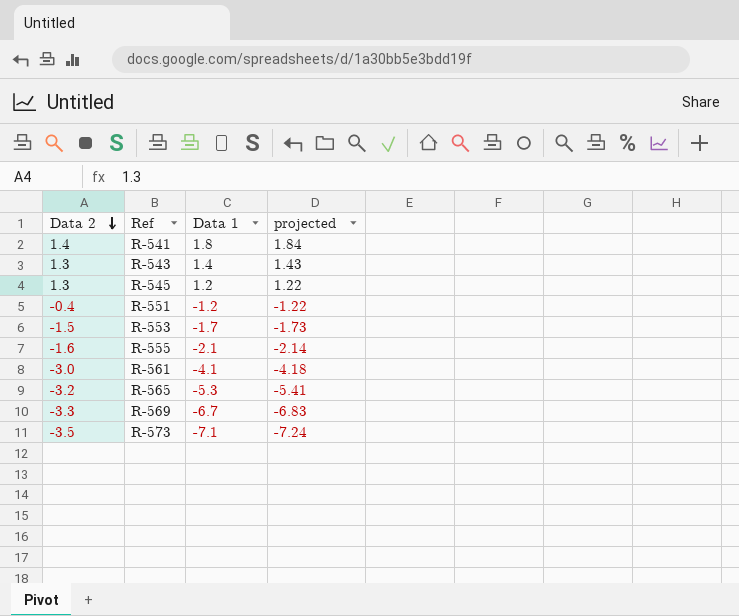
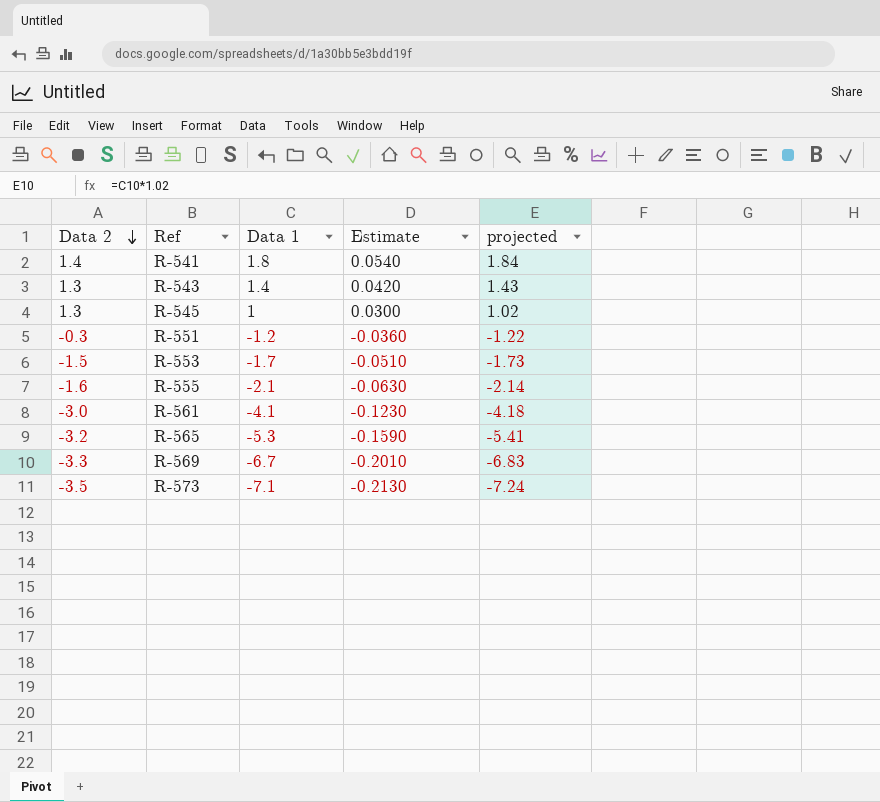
column Estimate | formula: none -> [Data 1] * 0.03
R-545 | Data 1: 1.2 -> 1
R-545 | projected: 1.22 -> 1.02
R-551 | Data 2: -0.4 -> -0.3

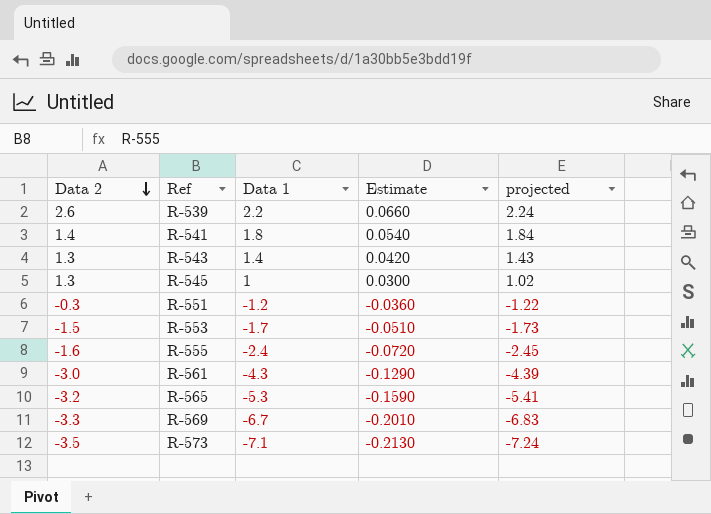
row R-539: none -> 2.6 | 2.2 | 0.0660 | 2.24
R-555 | Data 1: -2.1 -> -2.4
R-555 | Estimate: -0.0630 -> -0.0720
R-555 | projected: -2.14 -> -2.45
R-561 | Data 1: -4.1 -> -4.3
R-561 | Estimate: -0.1230 -> -0.1290
R-561 | projected: -4.18 -> -4.39

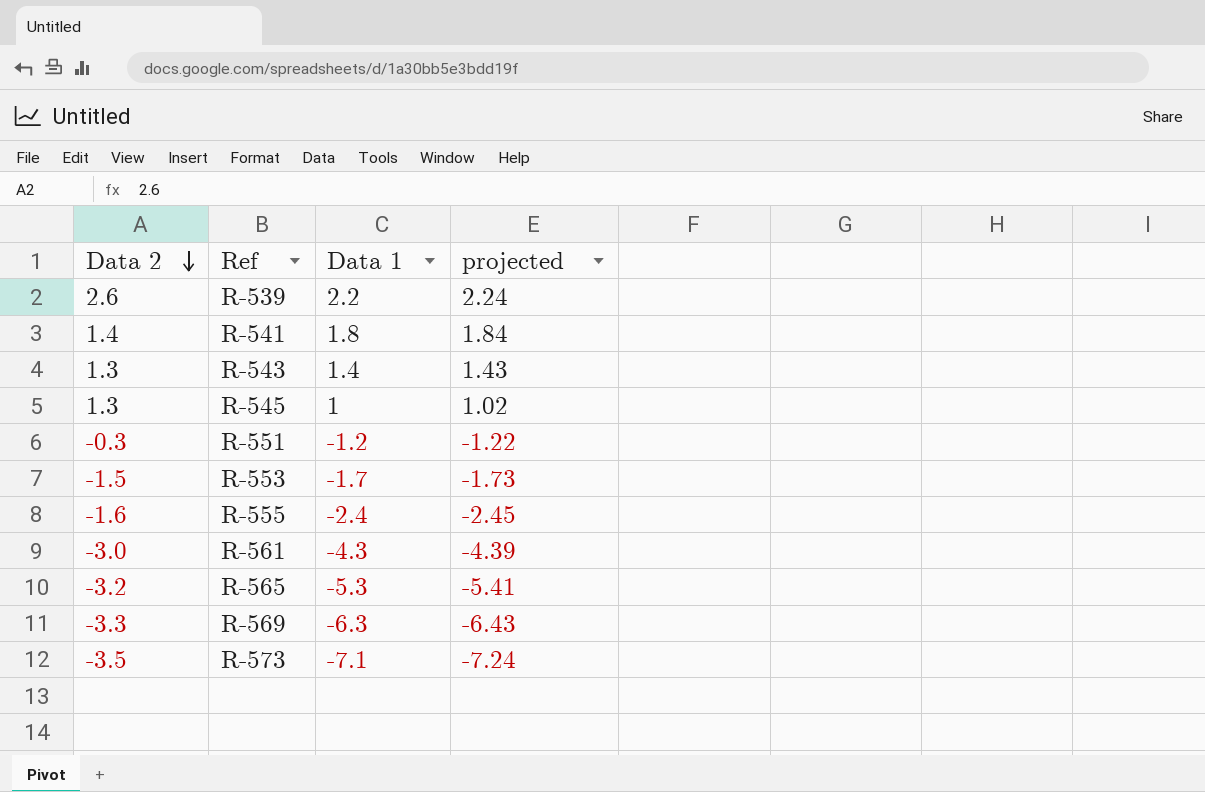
column Estimate | formula: [Data 1] * 0.03 -> none
R-569 | Data 1: -6.7 -> -6.3
R-569 | projected: -6.83 -> -6.43

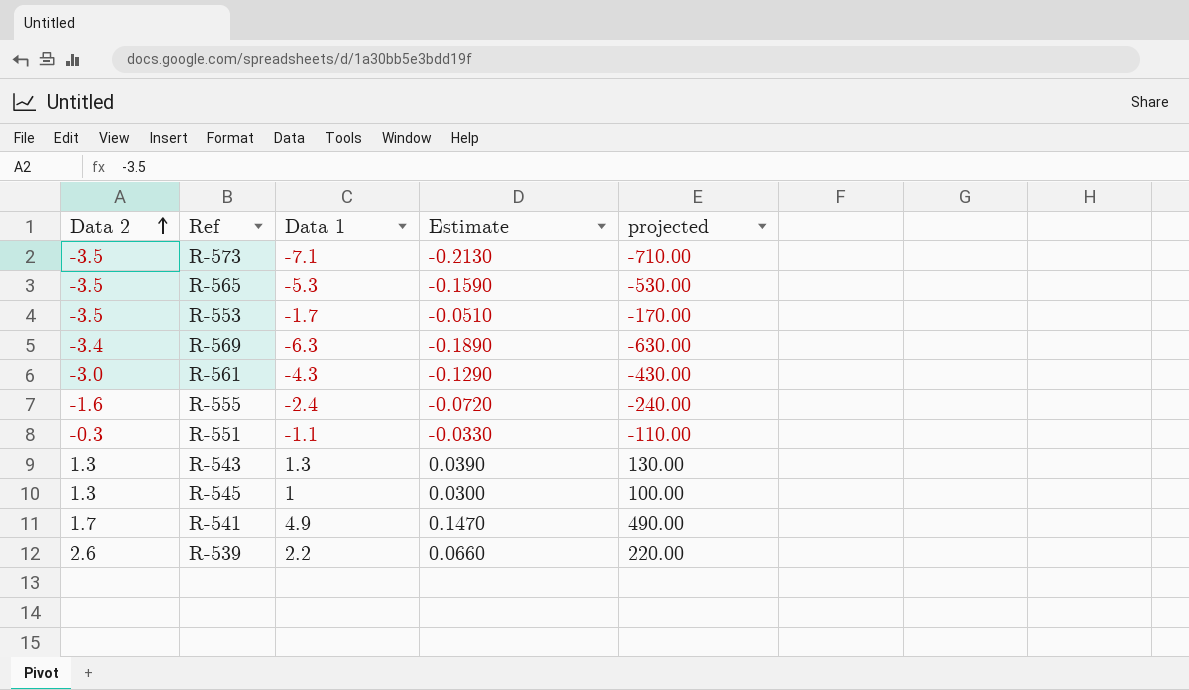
row order: Data 2 descending -> Data 2 ascending
column Estimate | formula: none -> [Data 1] * 0.03
column projected | formula: [Data 1] * 1.02 -> [Data 1] * 100
R-565 | Data 2: -3.2 -> -3.5
R-553 | Data 2: -1.5 -> -3.5
R-569 | Data 2: -3.3 -> -3.4
R-551 | Data 1: -1.2 -> -1.1
R-543 | Data 1: 1.4 -> 1.3
R-541 | Data 2: 1.4 -> 1.7
R-541 | Data 1: 1.8 -> 4.9

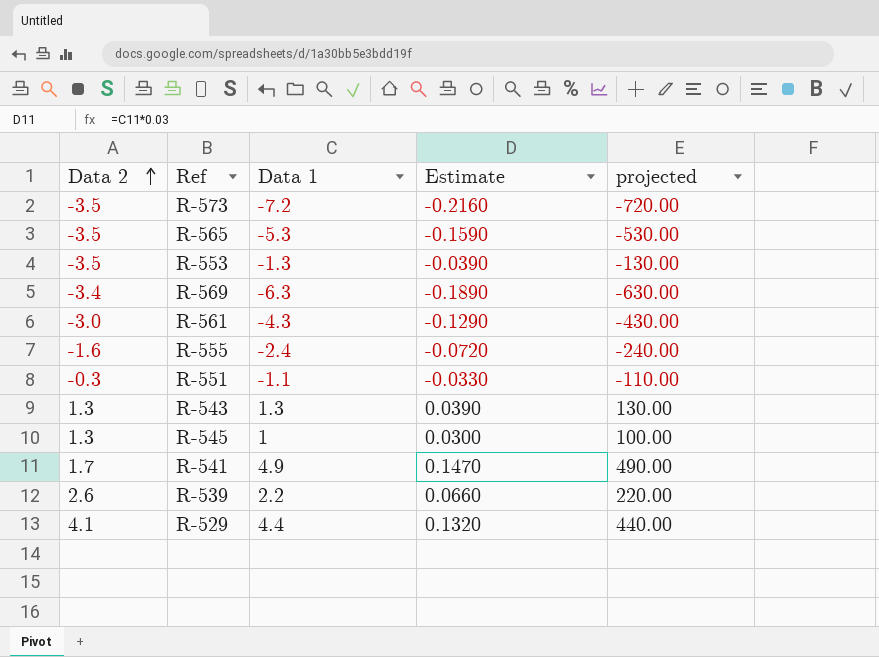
R-573 | Data 1: -7.1 -> -7.2
R-573 | Estimate: -0.2130 -> -0.2160
R-573 | projected: -710.00 -> -720.00
R-553 | Data 1: -1.7 -> -1.3
R-553 | Estimate: -0.0510 -> -0.0390
R-553 | projected: -170.00 -> -130.00
row R-529: none -> 4.1 | 4.4 | 0.1320 | 440.00

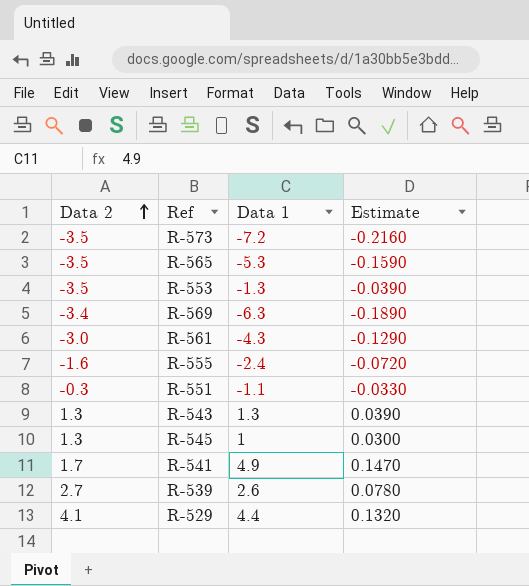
column projected | formula: [Data 1] * 100 -> none
R-539 | Data 2: 2.6 -> 2.7
R-539 | Data 1: 2.2 -> 2.6
R-539 | Estimate: 0.0660 -> 0.0780

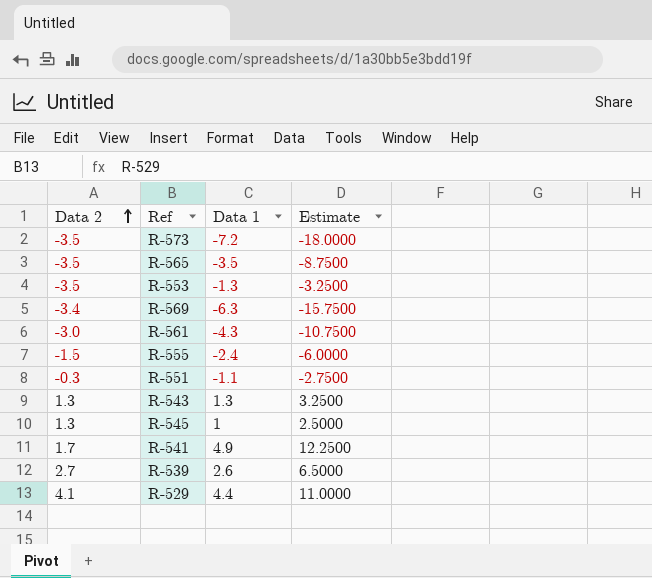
column Estimate | formula: [Data 1] * 0.03 -> [Data 1] * 2.5
R-565 | Data 1: -5.3 -> -3.5
R-555 | Data 2: -1.6 -> -1.5

